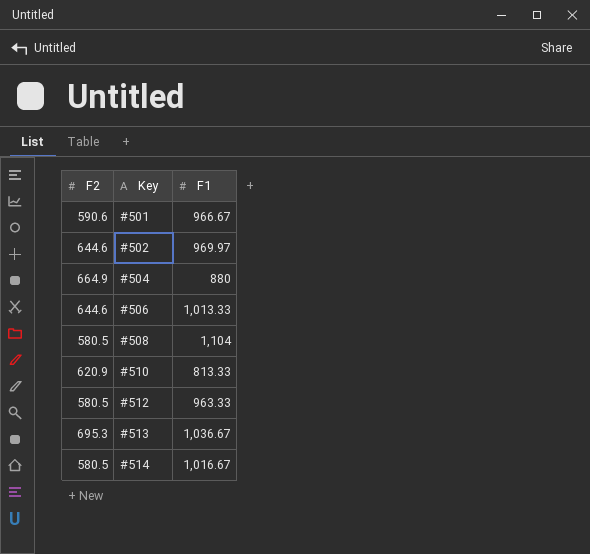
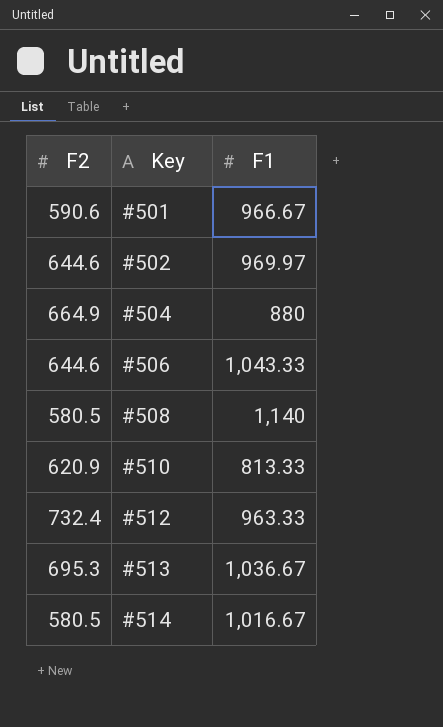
#506 | F1: 1,013.33 -> 1,043.33
#508 | F1: 1,104 -> 1,140
#512 | F2: 580.5 -> 732.4

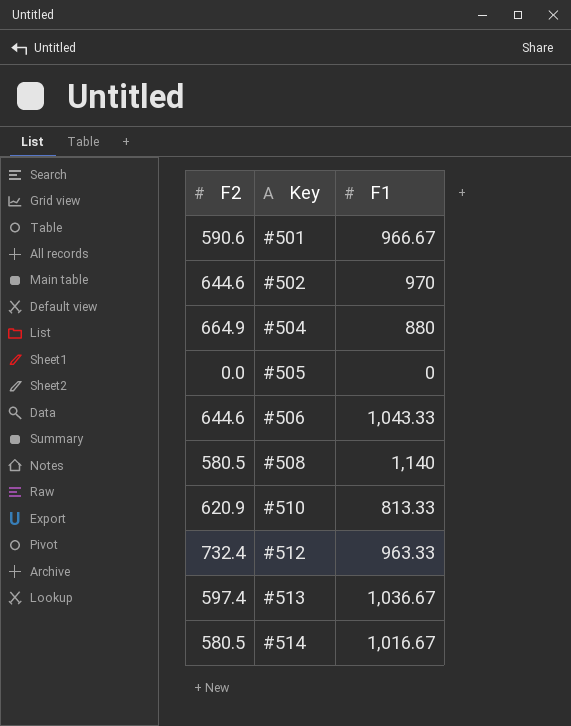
#502 | F1: 969.97 -> 970
row #505: none -> 0.0 | 0
#513 | F2: 695.3 -> 597.4

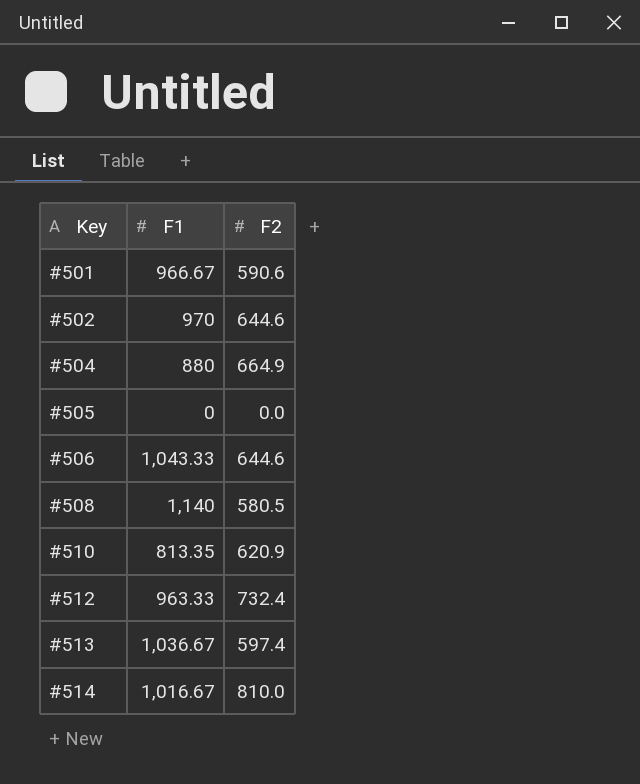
column F2 | position: 1 -> 3
#510 | F1: 813.33 -> 813.35
#514 | F2: 580.5 -> 810.0

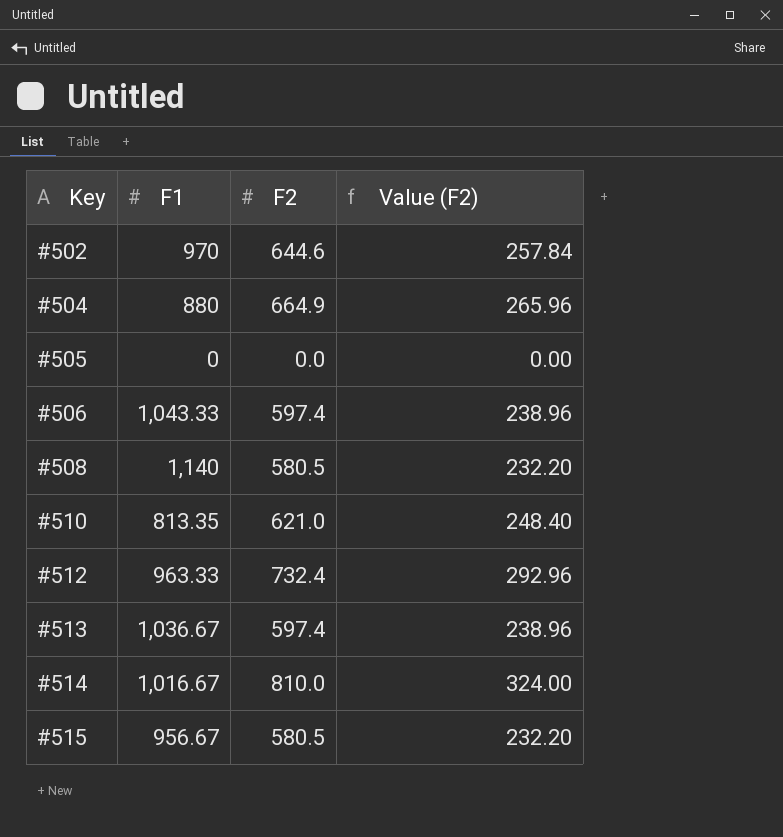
column Value (F2) | formula: none -> [F2] * 0.4
row #501: 966.67 | 590.6 -> none
#506 | F2: 644.6 -> 597.4
#510 | F2: 620.9 -> 621.0
row #515: none -> 956.67 | 580.5 | 232.20

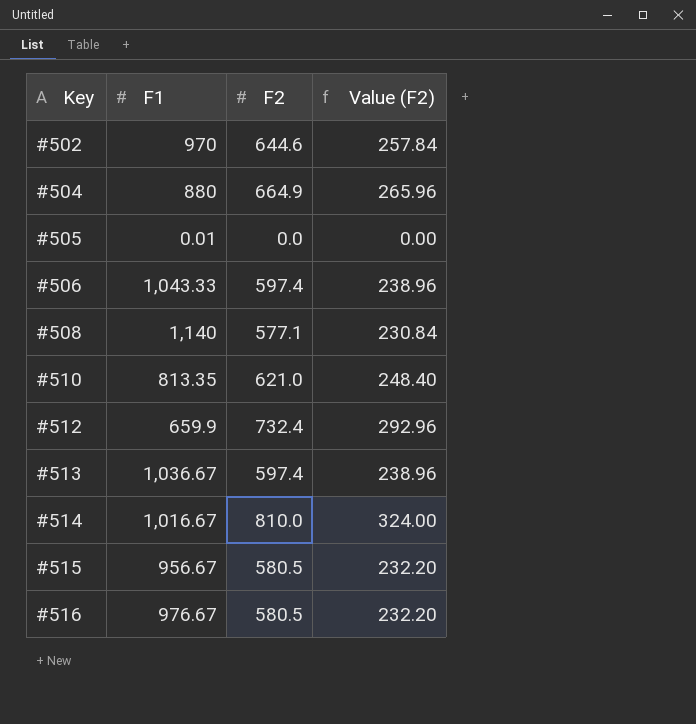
#505 | F1: 0 -> 0.01
#508 | F2: 580.5 -> 577.1
#508 | Value (F2): 232.20 -> 230.84
#512 | F1: 963.33 -> 659.9
row #516: none -> 976.67 | 580.5 | 232.20

